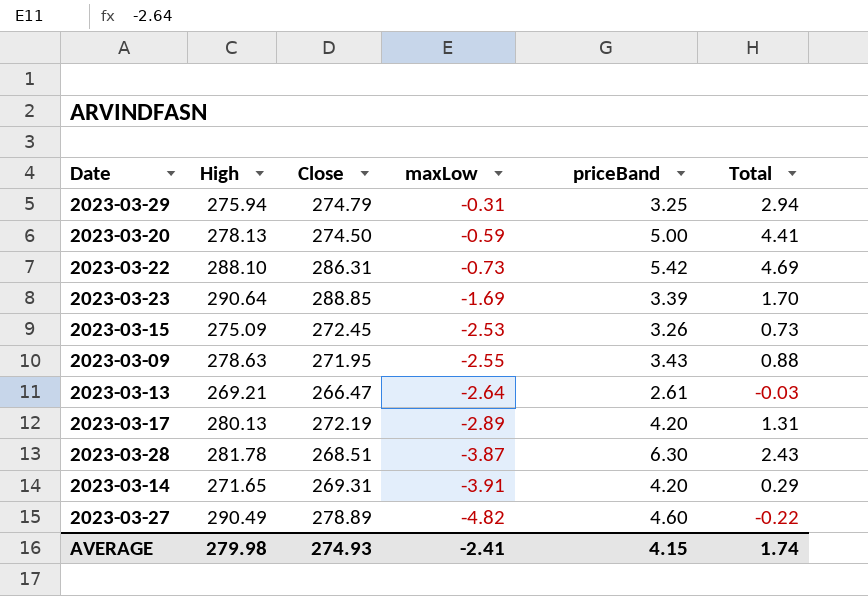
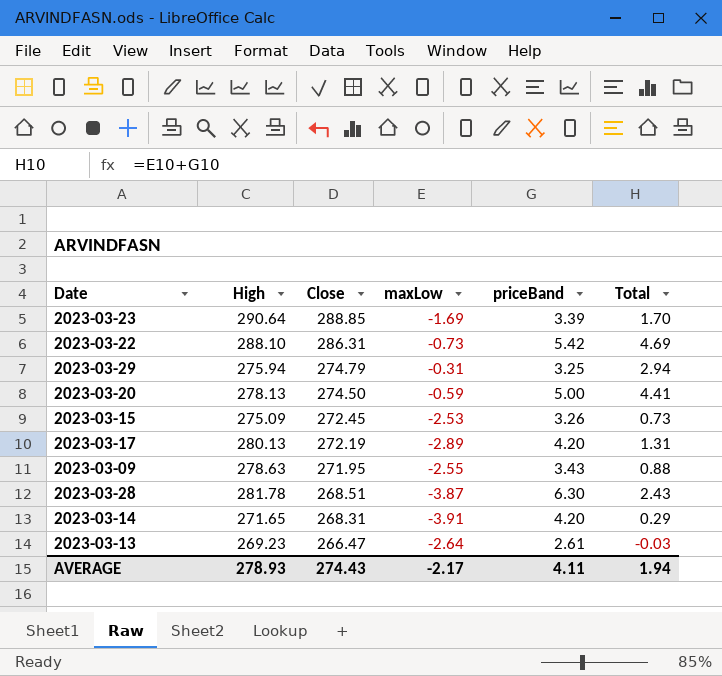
row order: maxLow descending -> Close descending
row 2023-03-27: 290.49 | 278.89 | -4.82 | 4.60 | -0.22 -> none
2023-03-14 | Close: 269.31 -> 268.31
2023-03-13 | High: 269.21 -> 269.23
AVERAGE | High: 279.98 -> 278.93
AVERAGE | Close: 274.93 -> 274.43
AVERAGE | maxLow: -2.41 -> -2.17
AVERAGE | priceBand: 4.15 -> 4.11
AVERAGE | Total: 1.74 -> 1.94

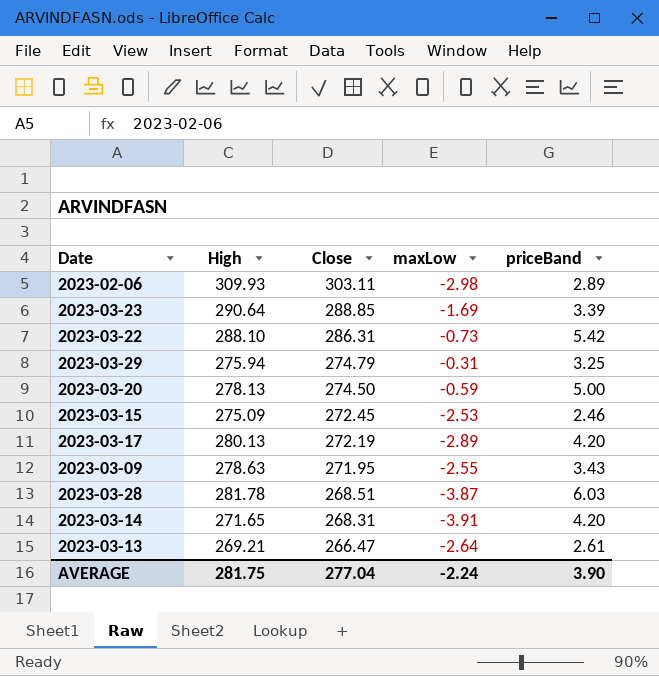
column Total | formula: [maxLow] + [priceBand] -> none
row 2023-02-06: none -> 309.93 | 303.11 | -2.98 | 2.89
2023-03-15 | priceBand: 3.26 -> 2.46
2023-03-28 | priceBand: 6.30 -> 6.03
2023-03-13 | High: 269.23 -> 269.21
AVERAGE | High: 278.93 -> 281.75
AVERAGE | Close: 274.43 -> 277.04
AVERAGE | maxLow: -2.17 -> -2.24
AVERAGE | priceBand: 4.11 -> 3.90

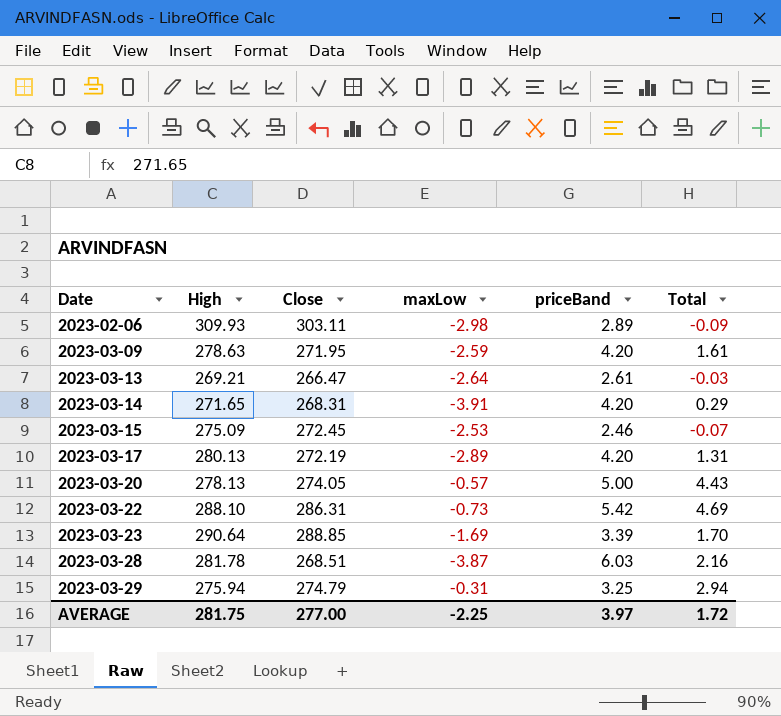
row order: Close descending -> Date ascending
column Total | formula: none -> [maxLow] + [priceBand]
2023-03-09 | maxLow: -2.55 -> -2.59
2023-03-09 | priceBand: 3.43 -> 4.20
2023-03-20 | Close: 274.50 -> 274.05
2023-03-20 | maxLow: -0.59 -> -0.57
AVERAGE | Close: 277.04 -> 277.00
AVERAGE | maxLow: -2.24 -> -2.25
AVERAGE | priceBand: 3.90 -> 3.97

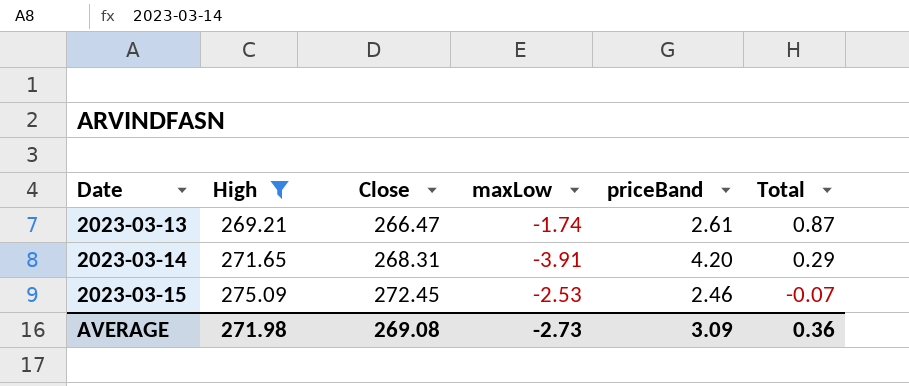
filter: none -> High <= 275.09
2023-03-13 | maxLow: -2.64 -> -1.74
2023-03-13 | Total: -0.03 -> 0.87
AVERAGE | High: 281.75 -> 271.98
AVERAGE | Close: 277.00 -> 269.08
AVERAGE | maxLow: -2.25 -> -2.73
AVERAGE | priceBand: 3.97 -> 3.09
AVERAGE | Total: 1.72 -> 0.36

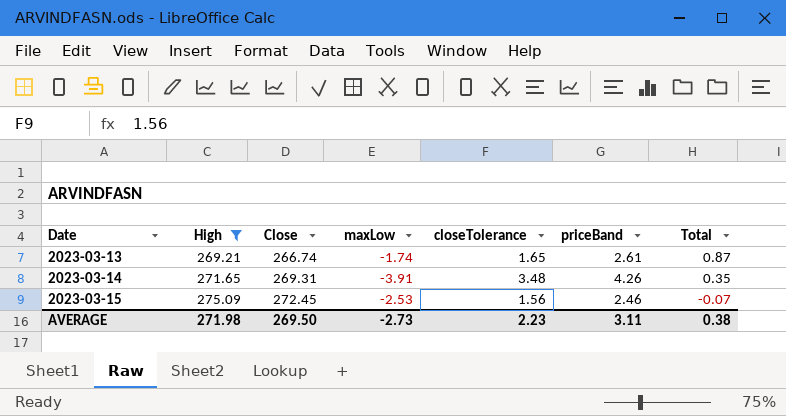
column closeTolerance | position: none -> 5
2023-03-13 | Close: 266.47 -> 266.74
2023-03-14 | Close: 268.31 -> 269.31
2023-03-14 | priceBand: 4.20 -> 4.26
2023-03-14 | Total: 0.29 -> 0.35
AVERAGE | Close: 269.08 -> 269.50
AVERAGE | priceBand: 3.09 -> 3.11
AVERAGE | Total: 0.36 -> 0.38

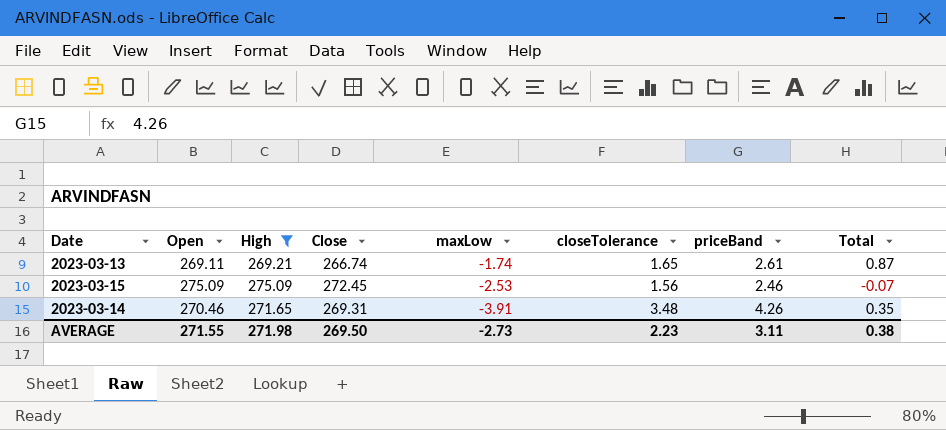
row order: Date ascending -> maxLow descending
column Open | position: none -> 2

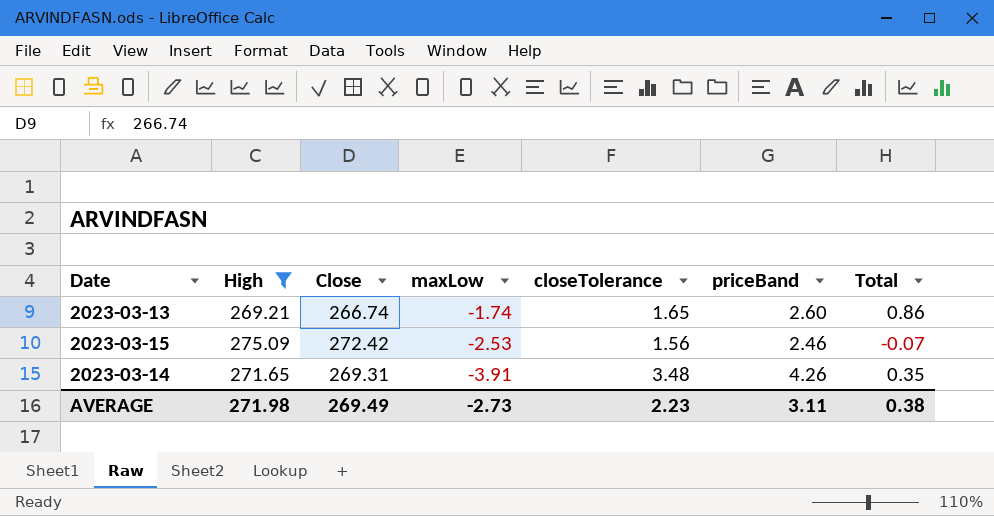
column Open | position: 2 -> none
2023-03-13 | priceBand: 2.61 -> 2.60
2023-03-13 | Total: 0.87 -> 0.86
2023-03-15 | Close: 272.45 -> 272.42
AVERAGE | Close: 269.50 -> 269.49

